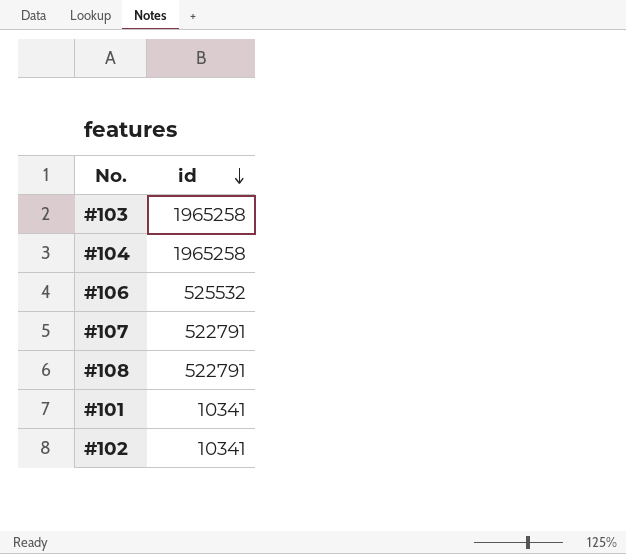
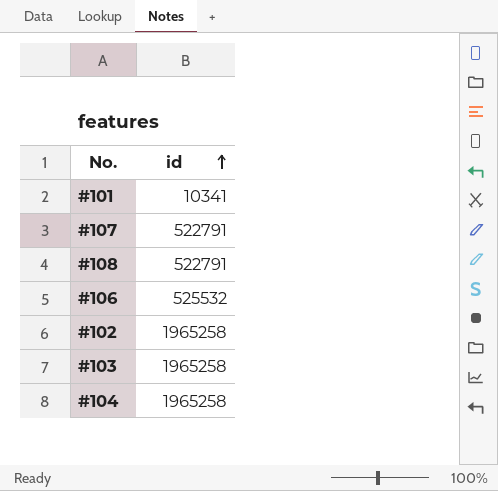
row order: id descending -> id ascending
#102 | id: 10341 -> 1965258

